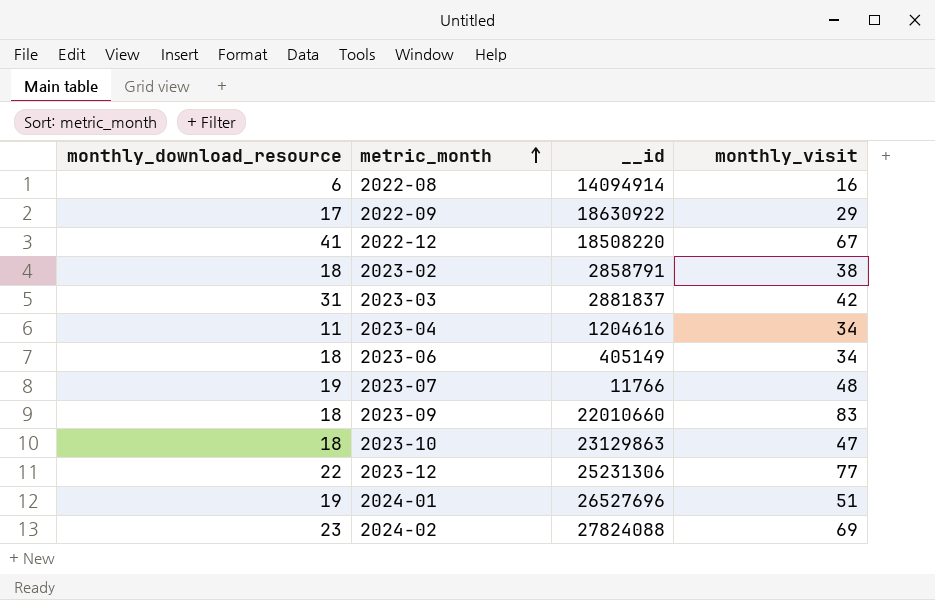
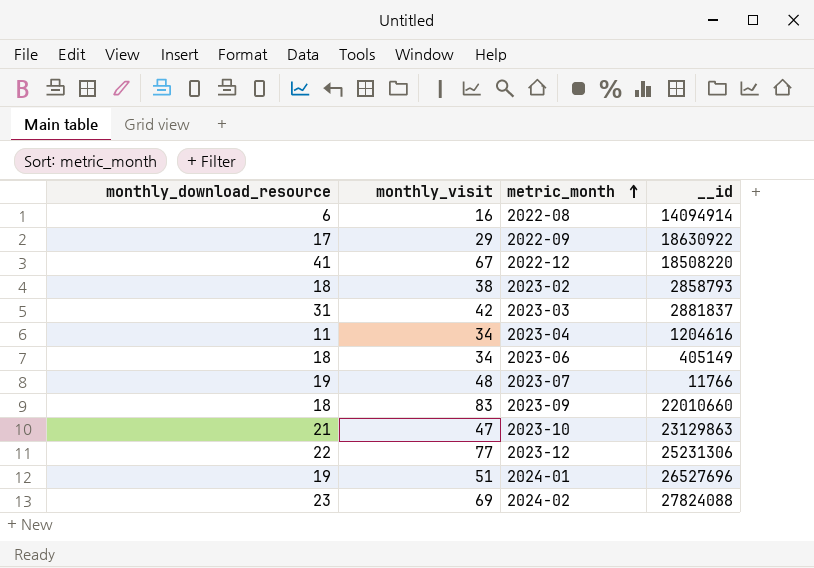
column monthly_visit | position: 4 -> 2
2023-02 | __id: 2858791 -> 2858793
2023-10 | monthly_download_resource: 18 -> 21

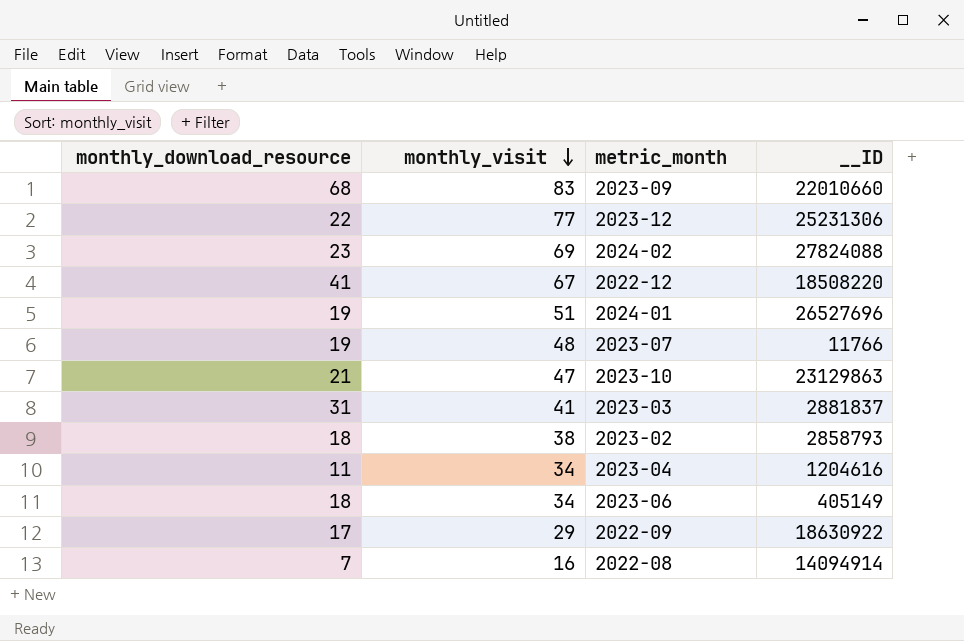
row order: metric_month ascending -> monthly_visit descending
column name: __id -> __ID
2023-09 | monthly_download_resource: 18 -> 68
2023-03 | monthly_visit: 42 -> 41
2022-08 | monthly_download_resource: 6 -> 7

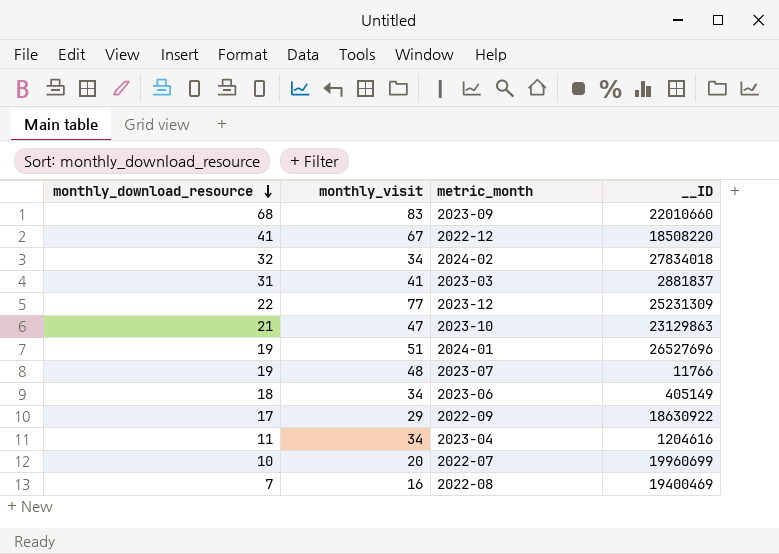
row order: monthly_visit descending -> monthly_download_resource descending
row 2023-02: 18 | 38 | 2858793 -> none
2024-02 | monthly_download_resource: 23 -> 32
2024-02 | monthly_visit: 69 -> 34
2024-02 | __ID: 27824088 -> 27834018
2023-12 | __ID: 25231306 -> 25231309
row 2022-07: none -> 10 | 20 | 19960699
2022-08 | __ID: 14094914 -> 19400469

